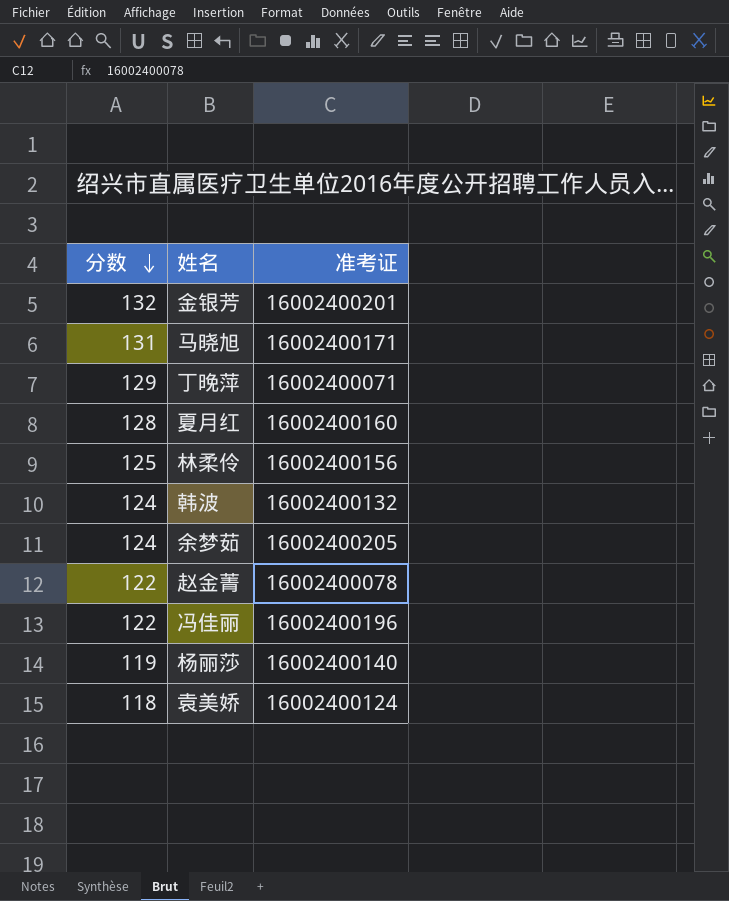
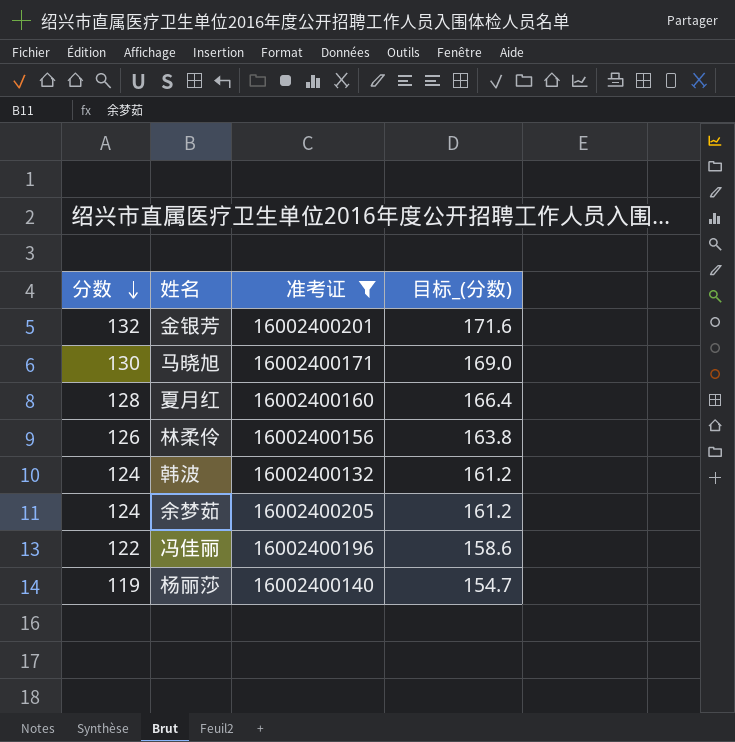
filter: none -> 准考证 >= 16002400132
column 目标_(分数) | formula: none -> [分数] * 1.3
马晓旭 | 分数: 131 -> 130
林柔伶 | 分数: 125 -> 126

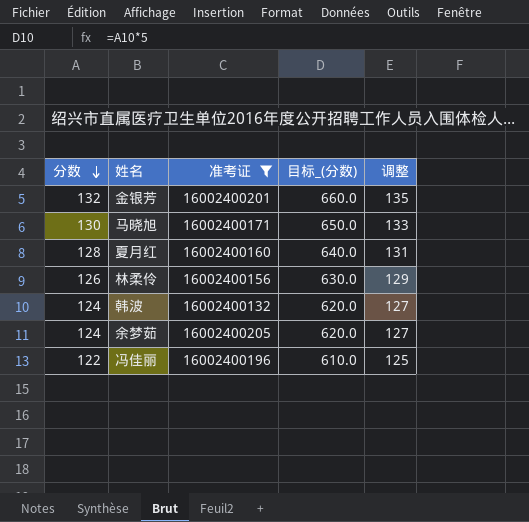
column 目标_(分数) | formula: [分数] * 1.3 -> [分数] * 5
column 调整 | formula: none -> [分数] + 3
row 杨丽莎: 119 | 16002400140 | 154.7 -> none

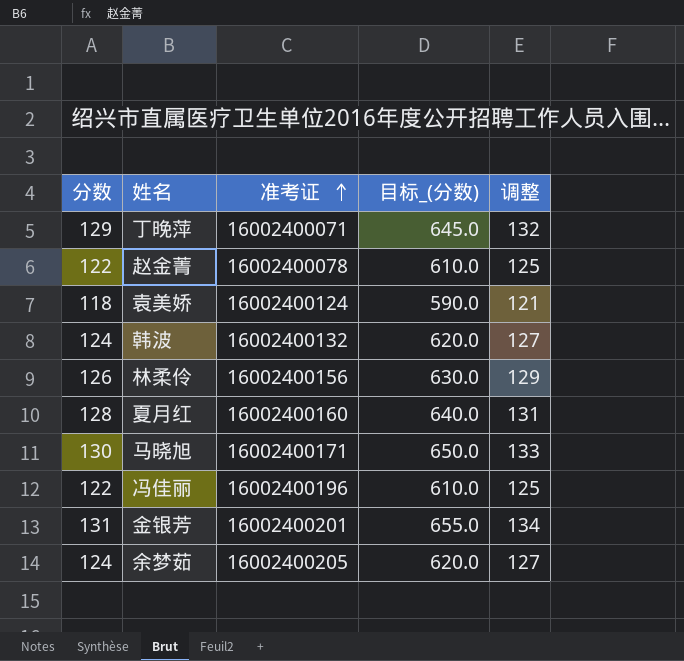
filter: 准考证 >= 16002400132 -> none
row order: 分数 descending -> 准考证 ascending
金银芳 | 分数: 132 -> 131
金银芳 | 目标_(分数): 660.0 -> 655.0
金银芳 | 调整: 135 -> 134

